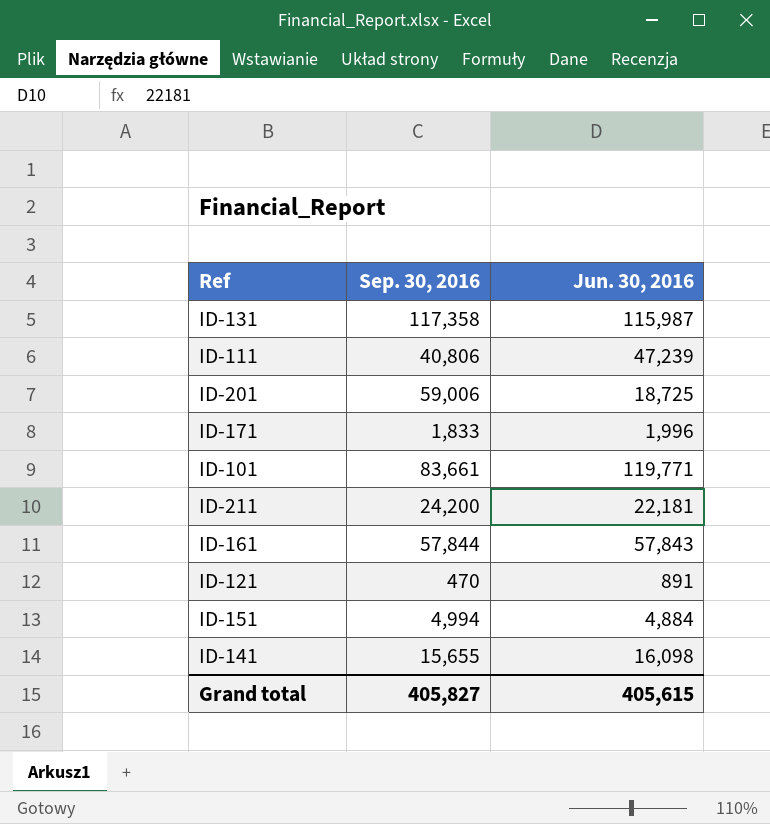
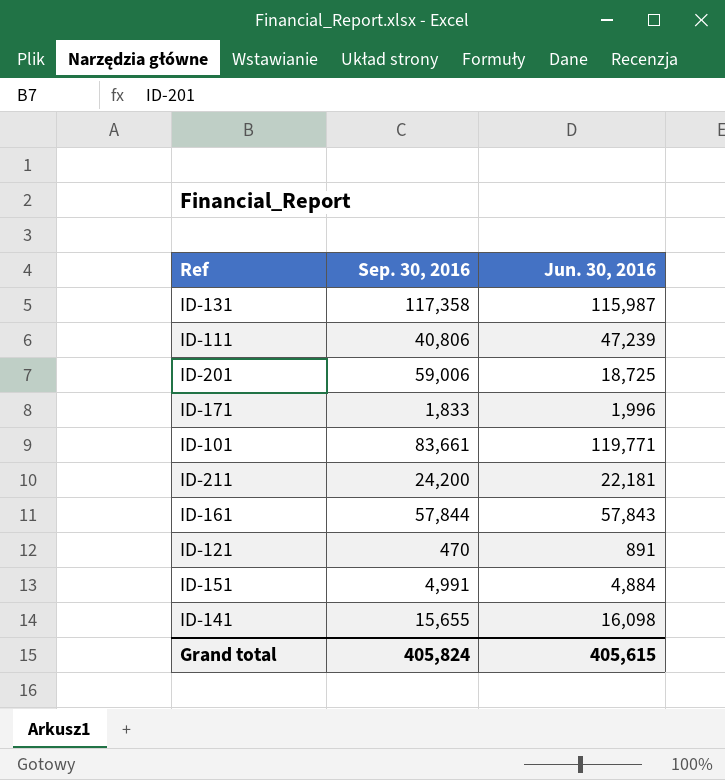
ID-151 | Sep. 30, 2016: 4,994 -> 4,991
Grand total | Sep. 30, 2016: 405,827 -> 405,824

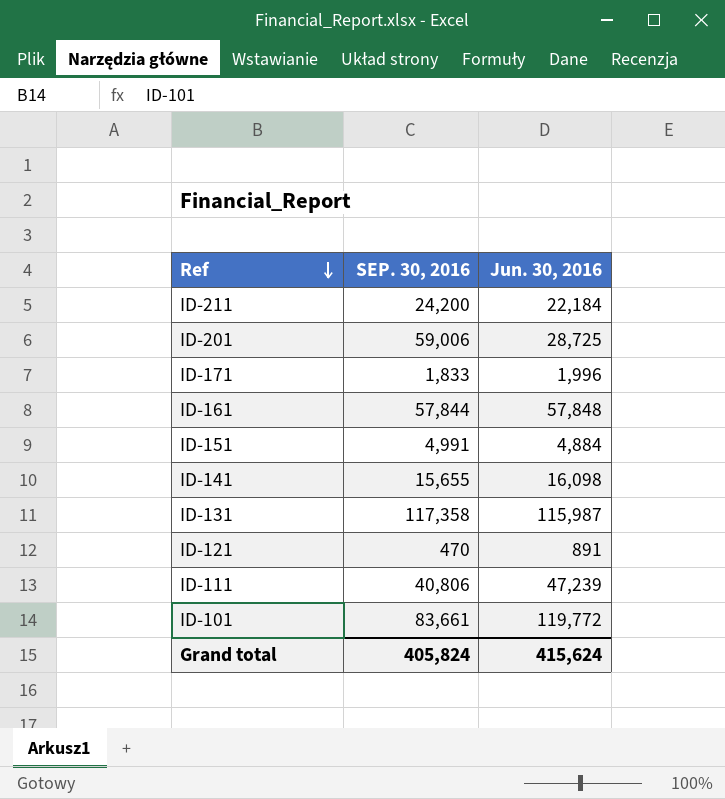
row order: none -> Ref descending
column name: Sep. 30, 2016 -> SEP. 30, 2016
ID-211 | Jun. 30, 2016: 22,181 -> 22,184
ID-201 | Jun. 30, 2016: 18,725 -> 28,725
ID-161 | Jun. 30, 2016: 57,843 -> 57,848
ID-101 | Jun. 30, 2016: 119,771 -> 119,772
Grand total | Jun. 30, 2016: 405,615 -> 415,624

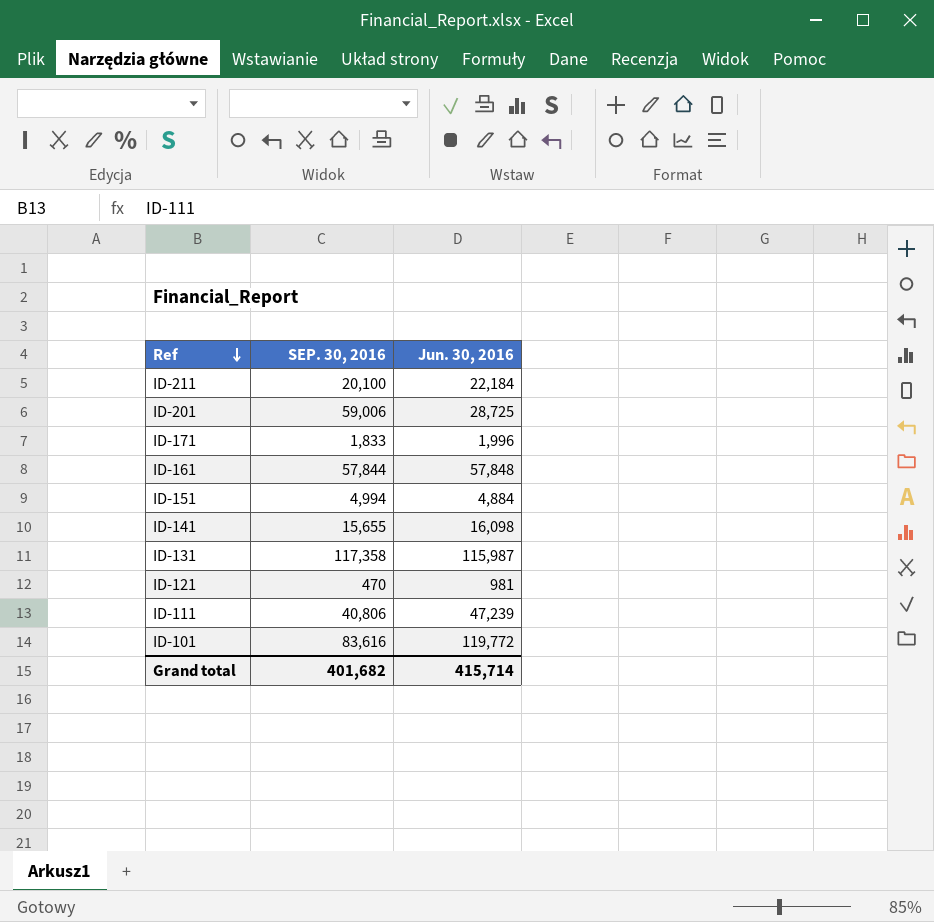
ID-211 | SEP. 30, 2016: 24,200 -> 20,100
ID-151 | SEP. 30, 2016: 4,991 -> 4,994
ID-121 | Jun. 30, 2016: 891 -> 981
ID-101 | SEP. 30, 2016: 83,661 -> 83,616
Grand total | SEP. 30, 2016: 405,824 -> 401,682
Grand total | Jun. 30, 2016: 415,624 -> 415,714

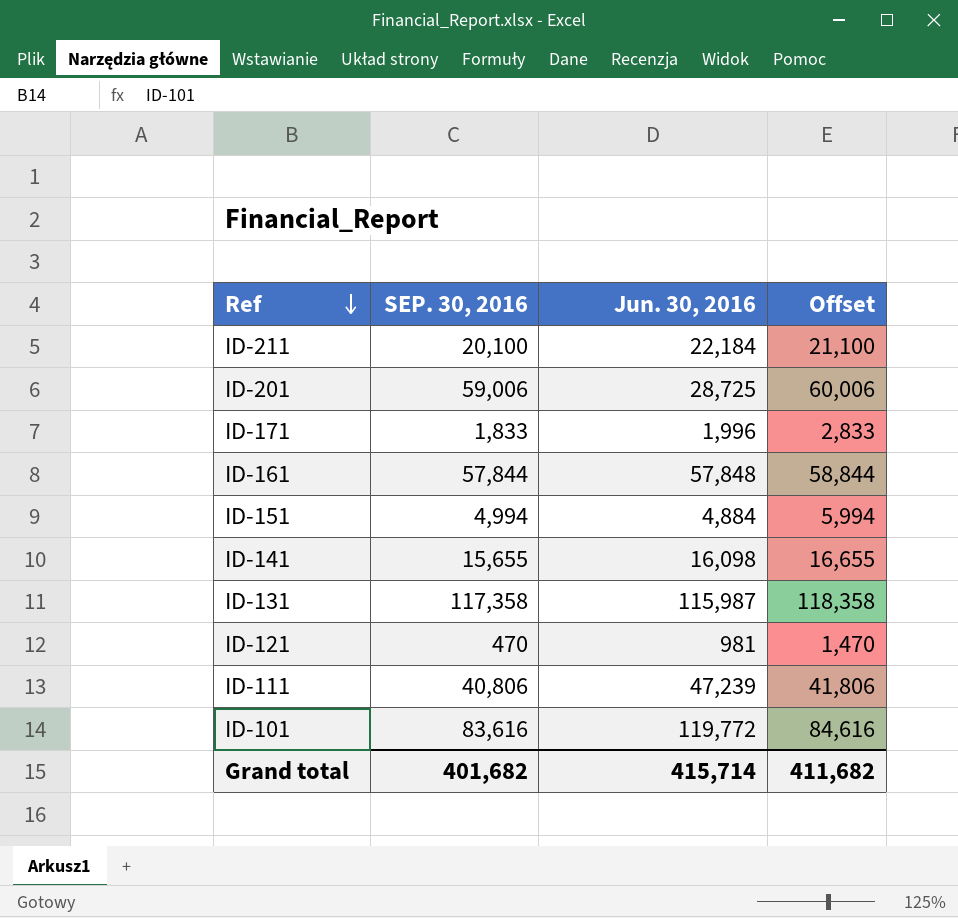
column Offset | formula: none -> [SEP. 30, 2016] + 1000

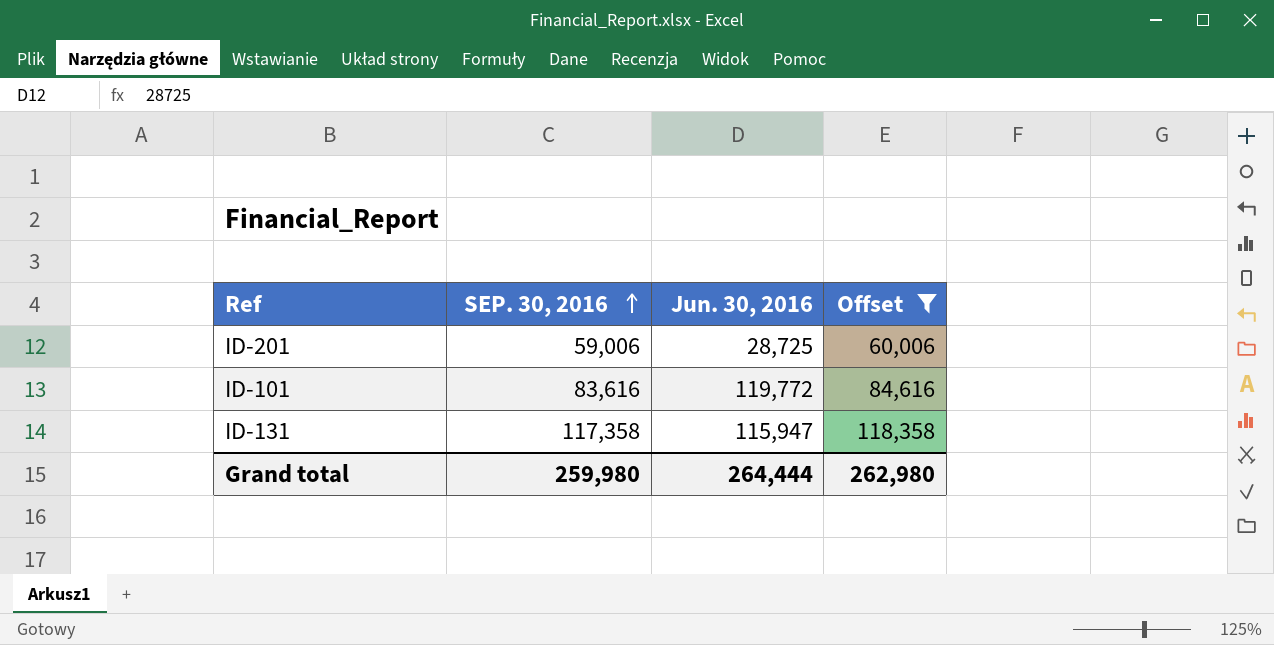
filter: none -> Offset >= 60,006
row order: Ref descending -> SEP. 30, 2016 ascending
ID-131 | Jun. 30, 2016: 115,987 -> 115,947
Grand total | SEP. 30, 2016: 401,682 -> 259,980
Grand total | Jun. 30, 2016: 415,714 -> 264,444
Grand total | Offset: 411,682 -> 262,980

